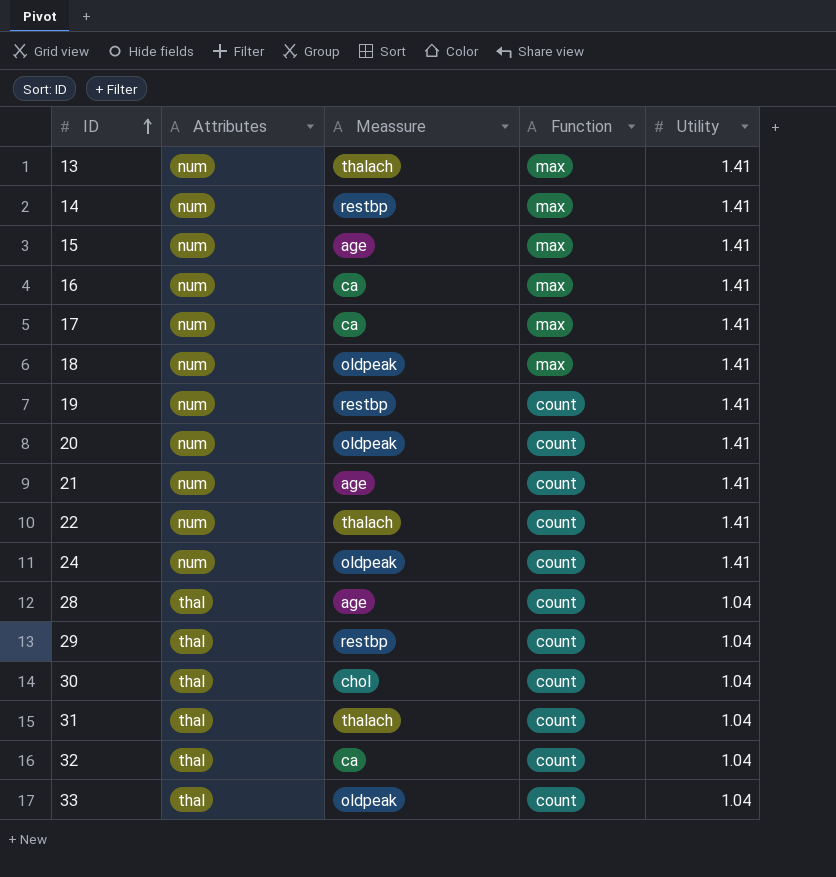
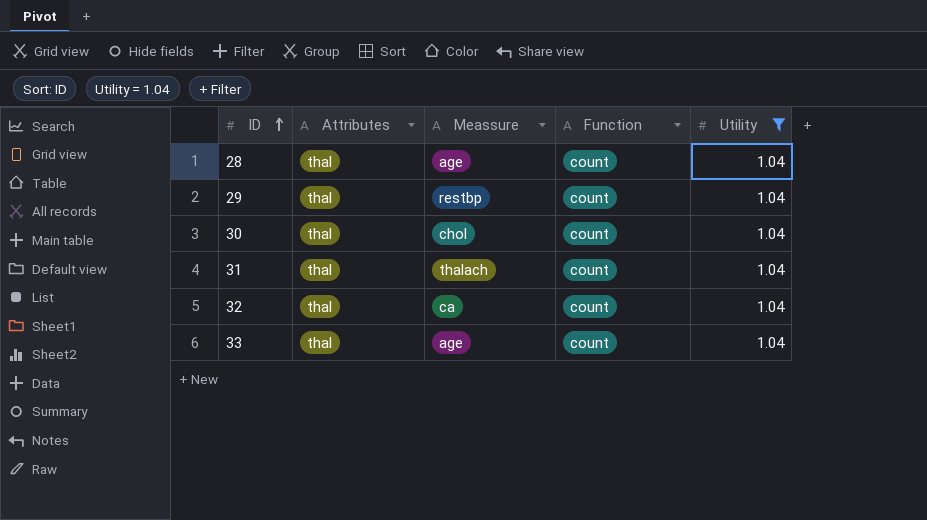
filter: none -> Utility = 1.04
33 | Meassure: oldpeak -> age

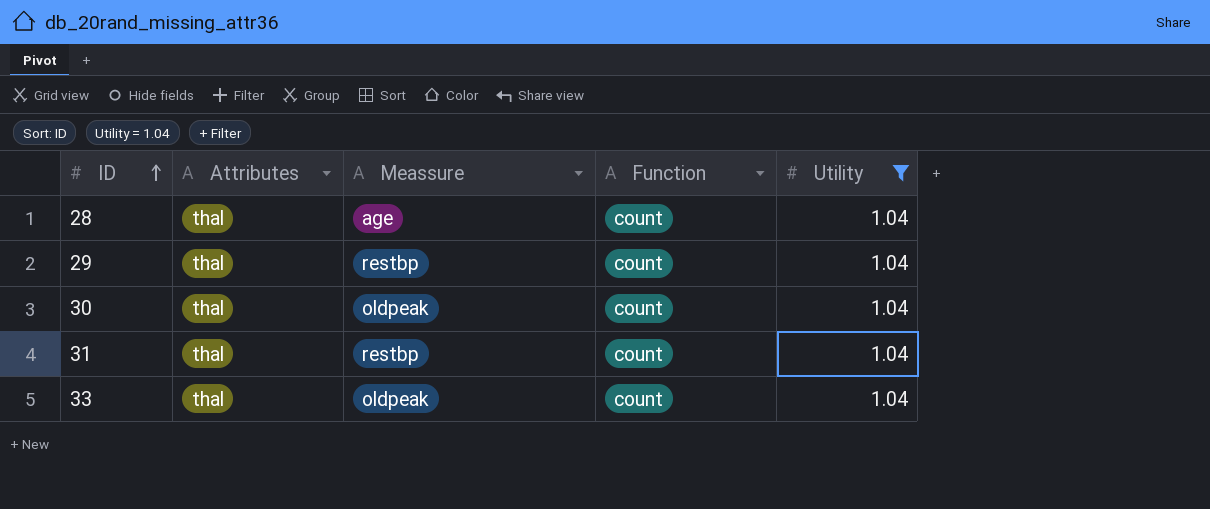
row 32: thal | ca | count | 1.04 -> none
30 | Meassure: chol -> oldpeak
31 | Meassure: thalach -> restbp
33 | Meassure: age -> oldpeak

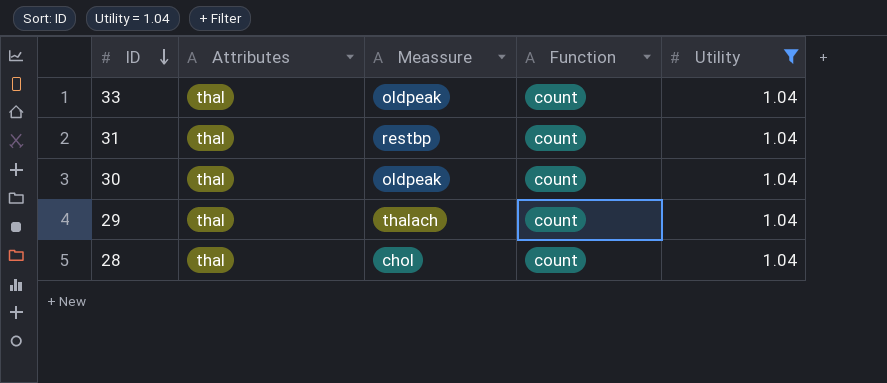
row order: ID ascending -> ID descending
29 | Meassure: restbp -> thalach
28 | Meassure: age -> chol

